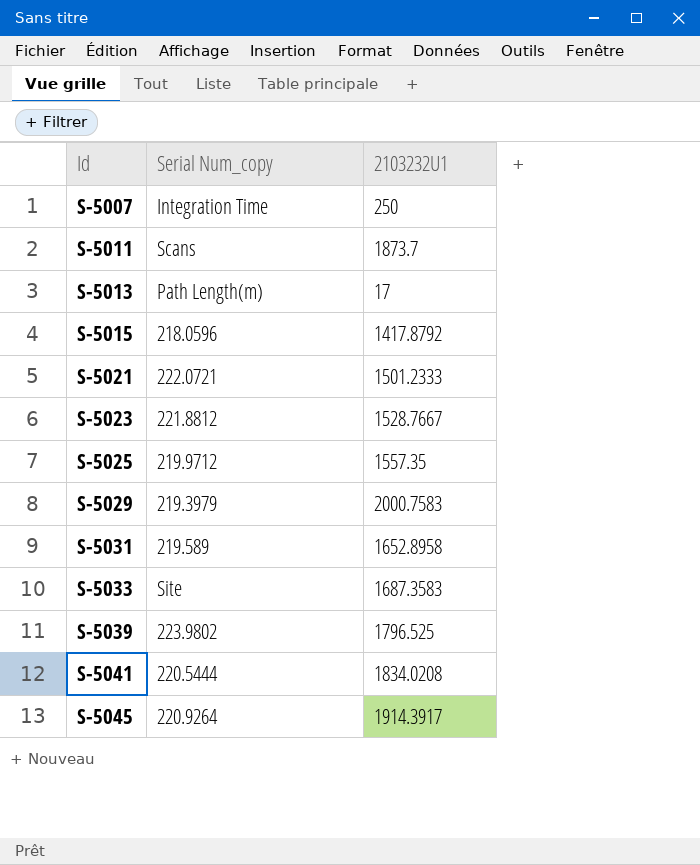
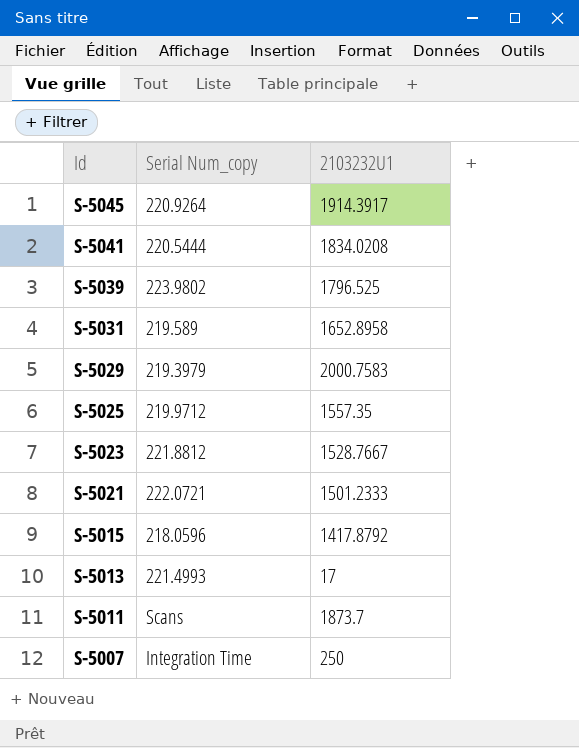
row order: Id ascending -> Id descending
row S-5033: Site | 1687.3583 -> none
S-5013 | Serial Num_copy: Path Length(m) -> 221.4993

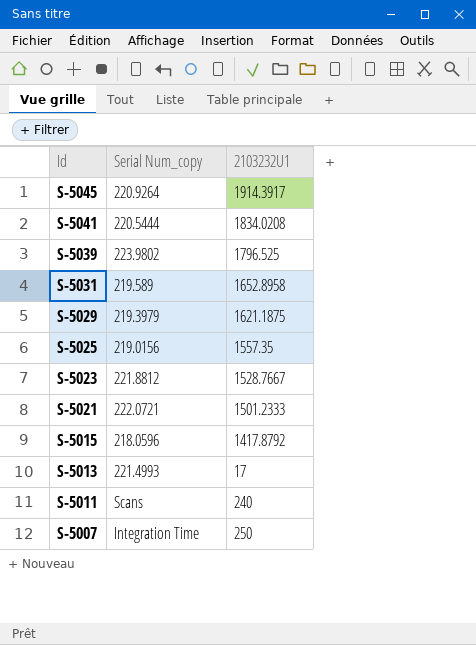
S-5029 | 2103232U1: 2000.7583 -> 1621.1875
S-5025 | Serial Num_copy: 219.9712 -> 219.0156
S-5011 | 2103232U1: 1873.7 -> 240

